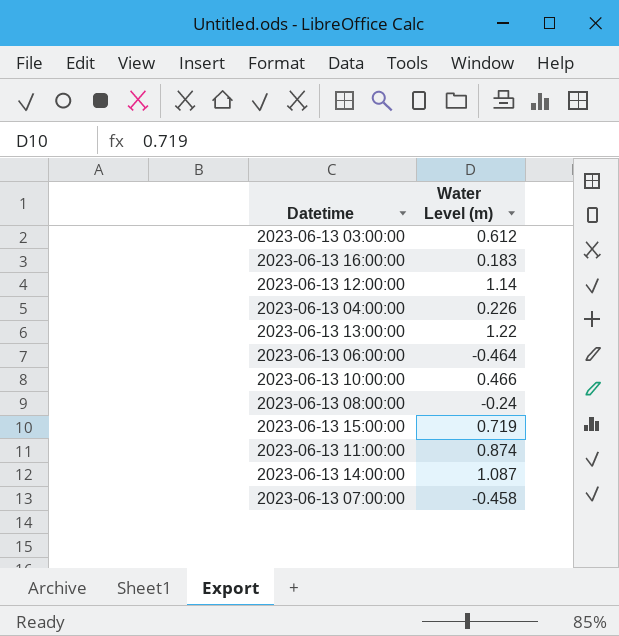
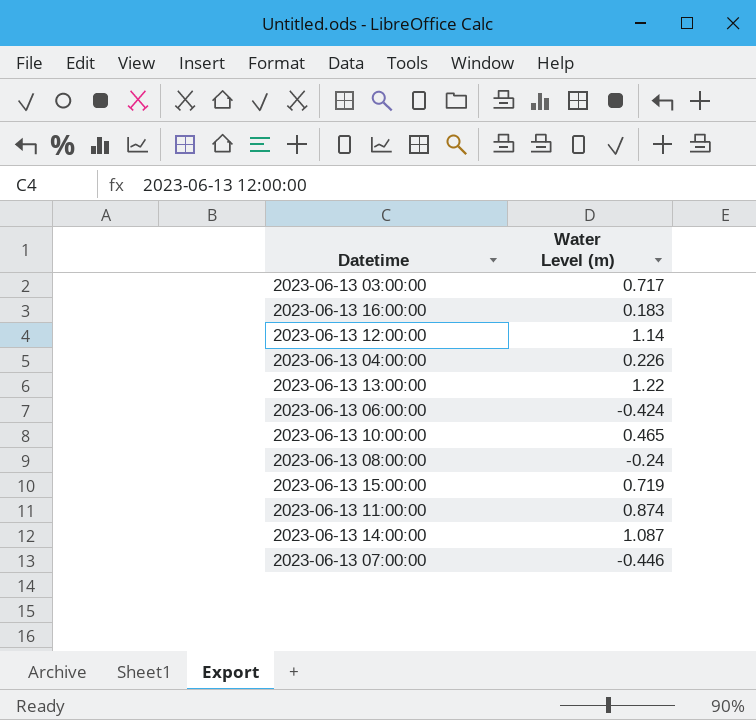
2023-06-13 03:00:00 | Water Level (m): 0.612 -> 0.717
2023-06-13 06:00:00 | Water Level (m): -0.464 -> -0.424
2023-06-13 10:00:00 | Water Level (m): 0.466 -> 0.465
2023-06-13 07:00:00 | Water Level (m): -0.458 -> -0.446

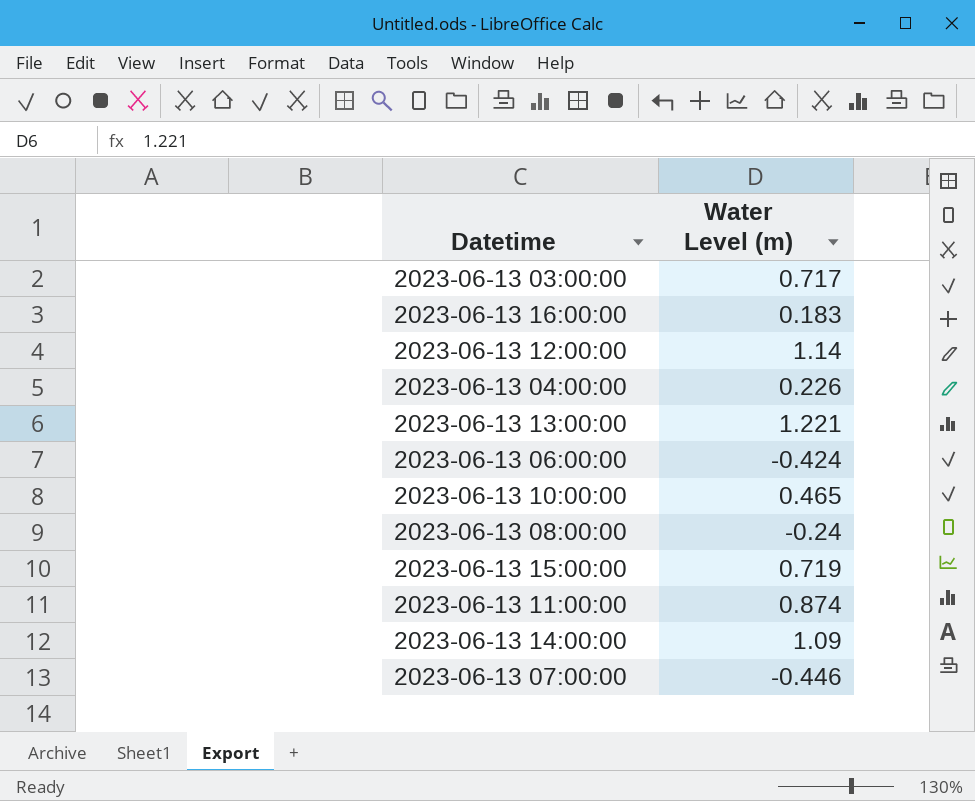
2023-06-13 13:00:00 | Water Level (m): 1.22 -> 1.221
2023-06-13 14:00:00 | Water Level (m): 1.087 -> 1.09

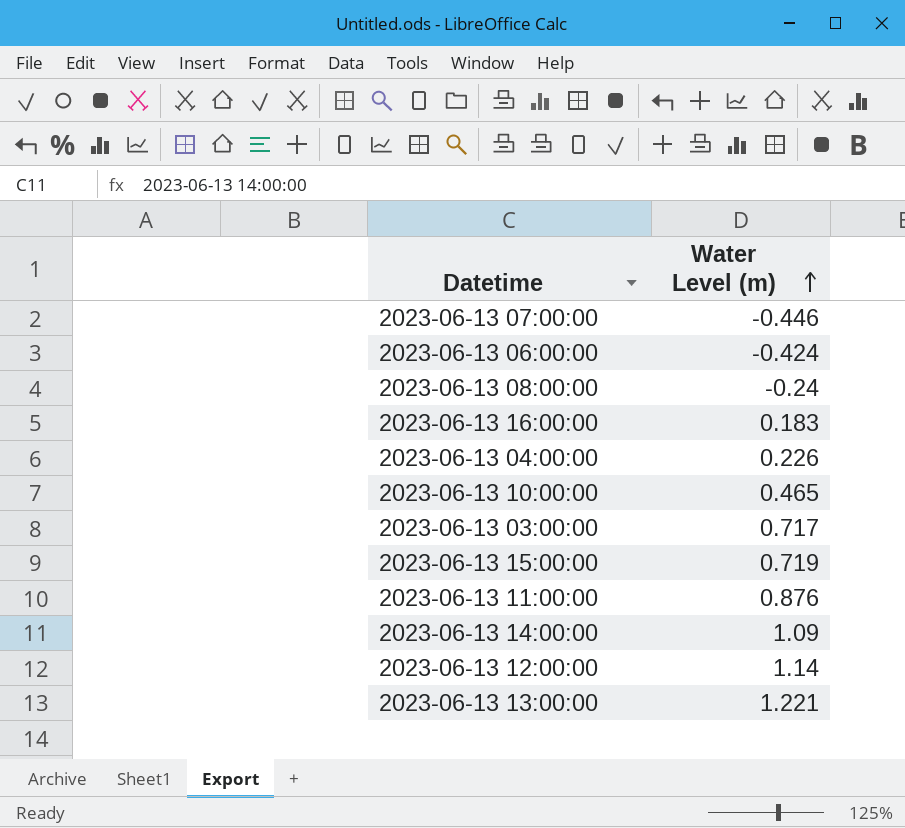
row order: none -> Water Level (m) ascending
2023-06-13 11:00:00 | Water Level (m): 0.874 -> 0.876

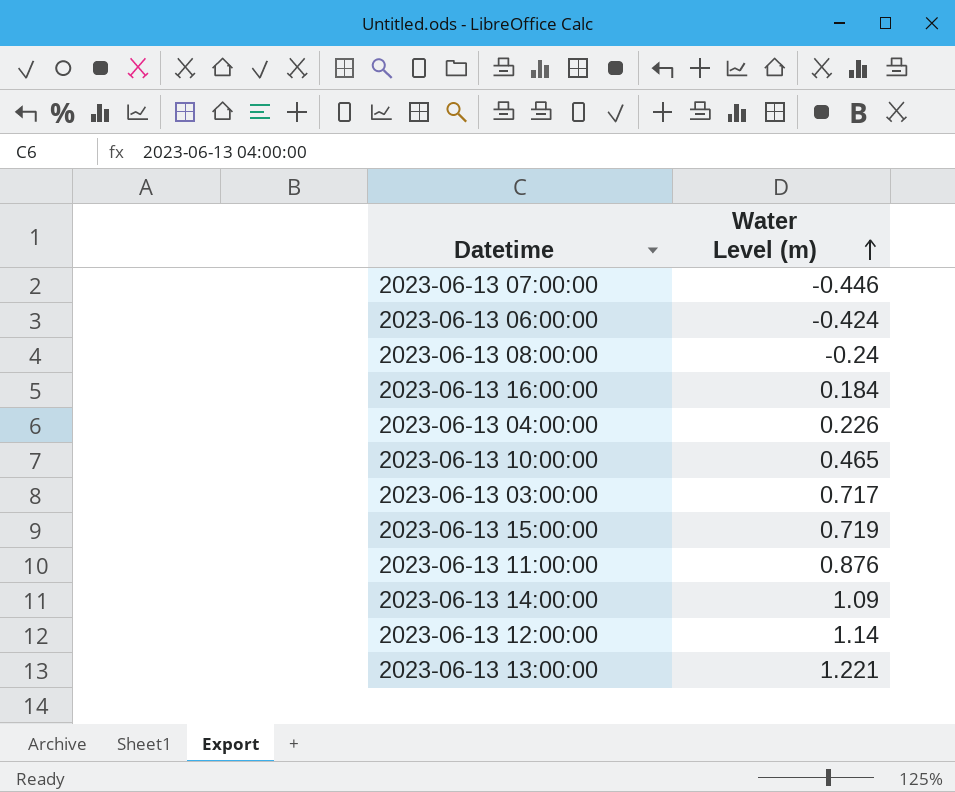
2023-06-13 16:00:00 | Water Level (m): 0.183 -> 0.184

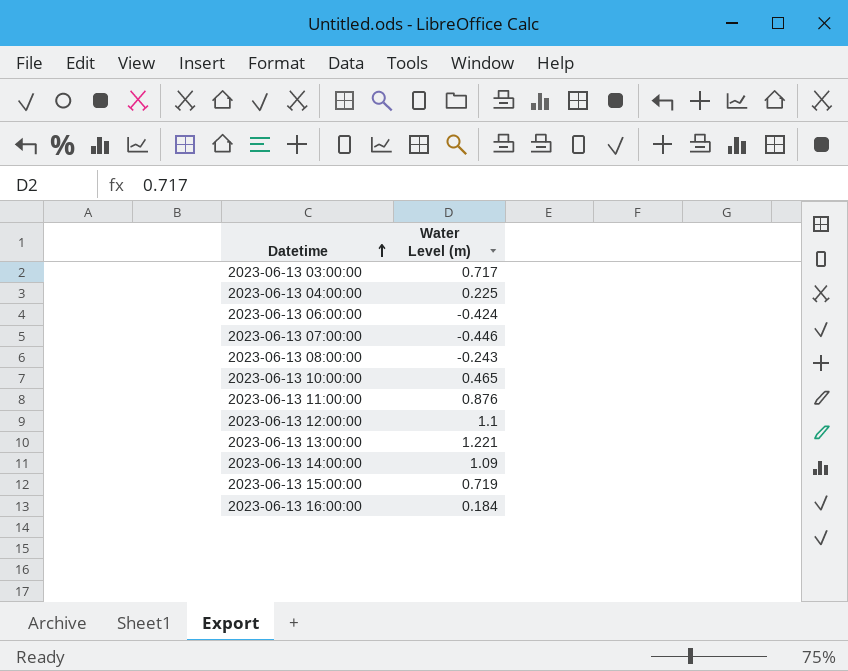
row order: Water Level (m) ascending -> Datetime ascending
2023-06-13 04:00:00 | Water Level (m): 0.226 -> 0.225
2023-06-13 08:00:00 | Water Level (m): -0.24 -> -0.243
2023-06-13 12:00:00 | Water Level (m): 1.14 -> 1.1

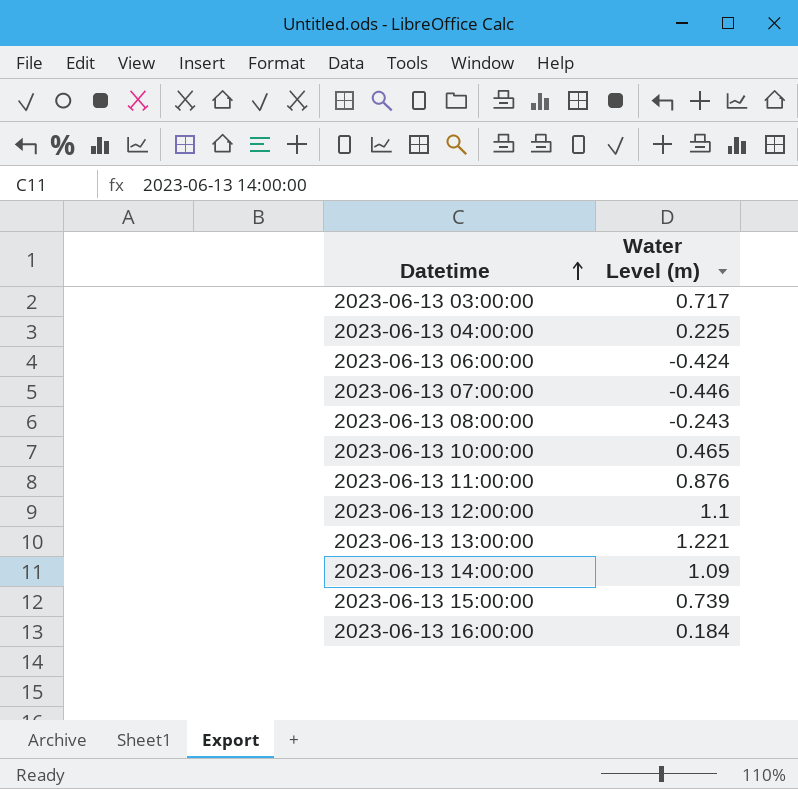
2023-06-13 15:00:00 | Water Level (m): 0.719 -> 0.739

